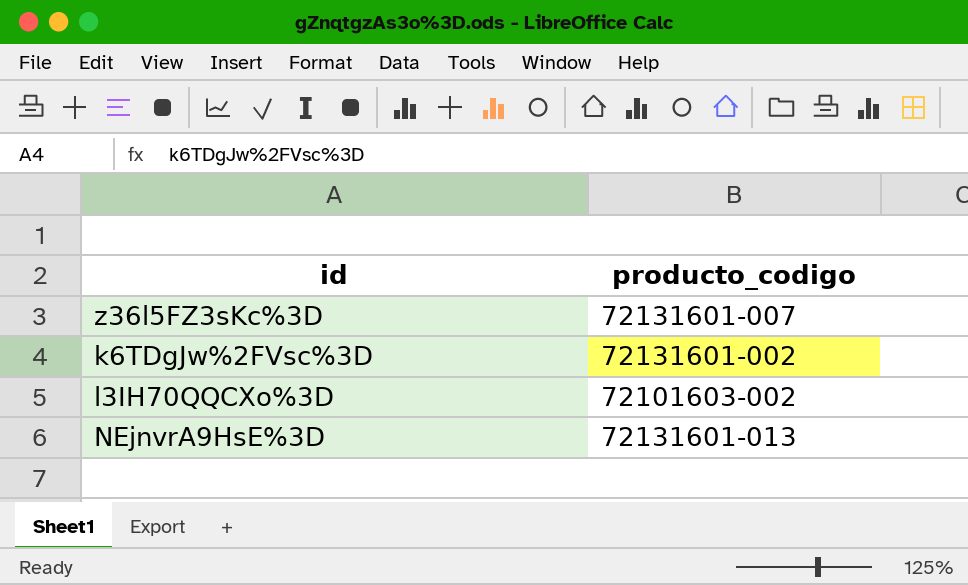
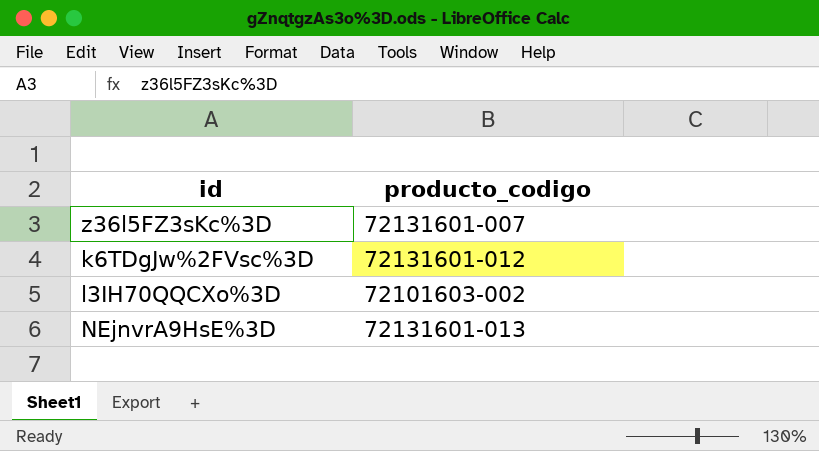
k6TDgJw%2FVsc%3D | producto_codigo: 72131601-002 -> 72131601-012

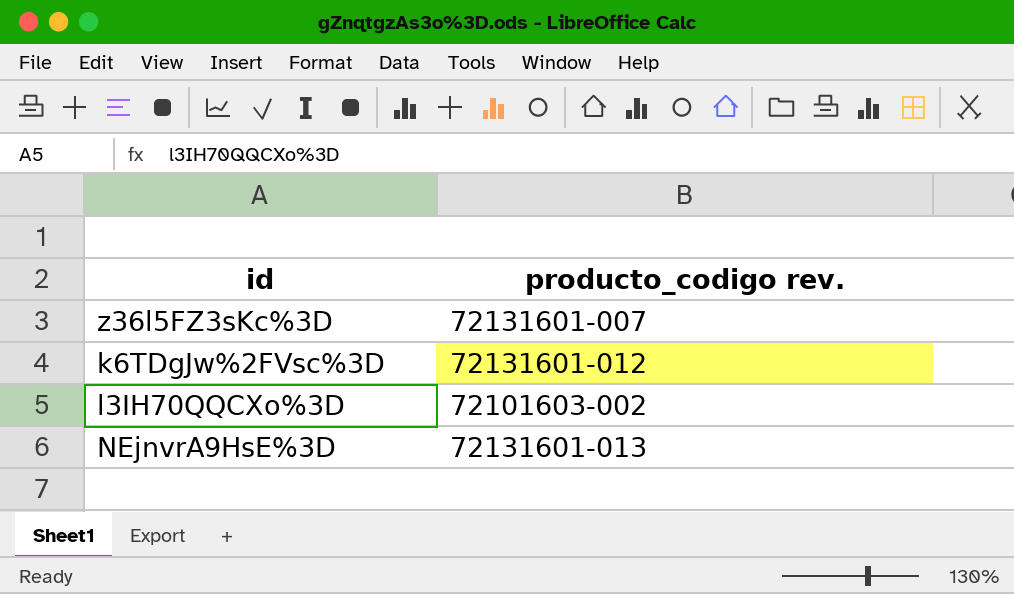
column name: producto_codigo -> producto_codigo rev.

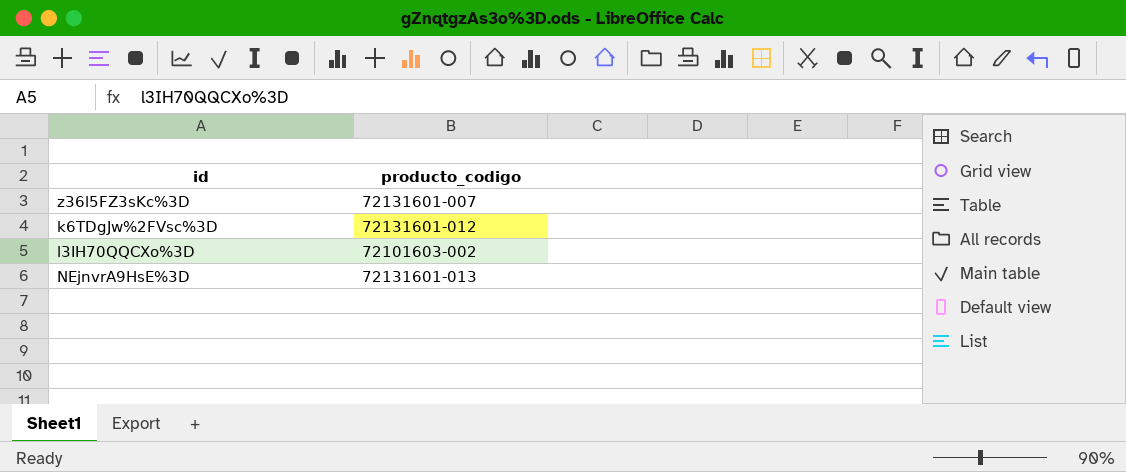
column name: producto_codigo rev. -> producto_codigo

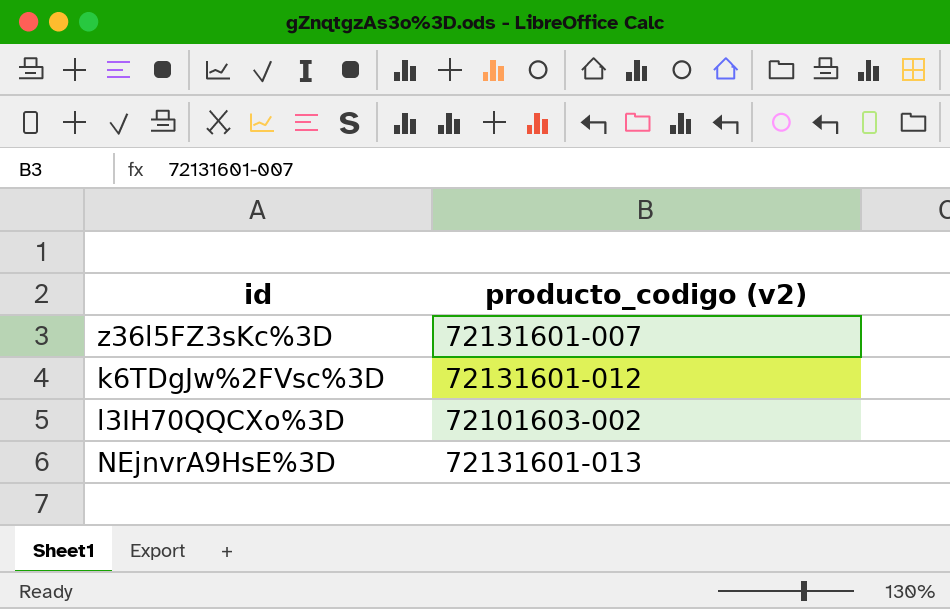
column name: producto_codigo -> producto_codigo (v2)

